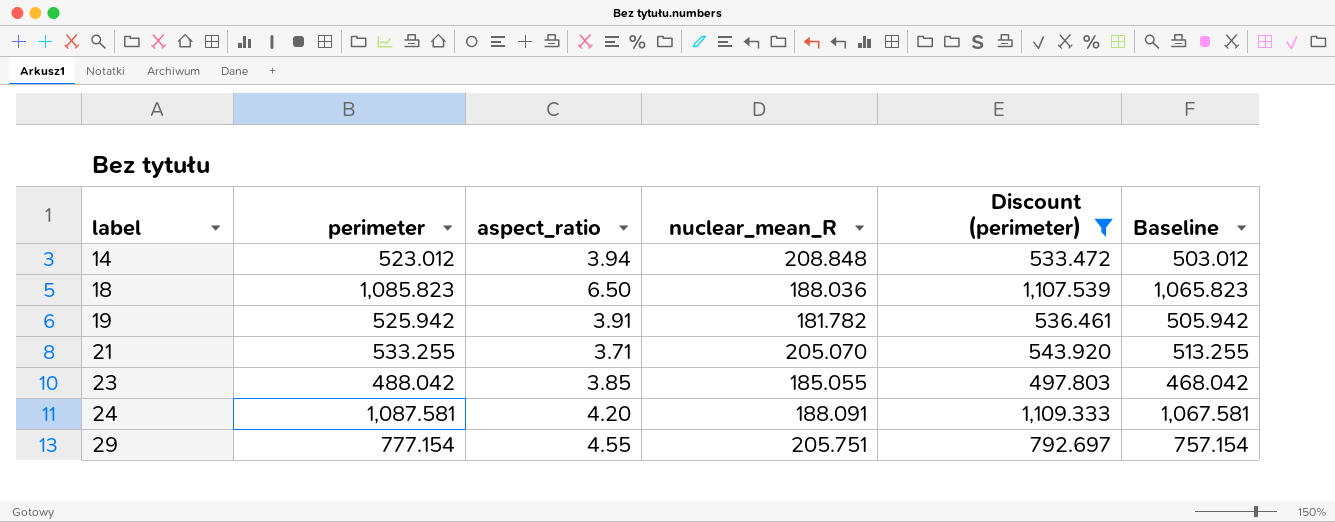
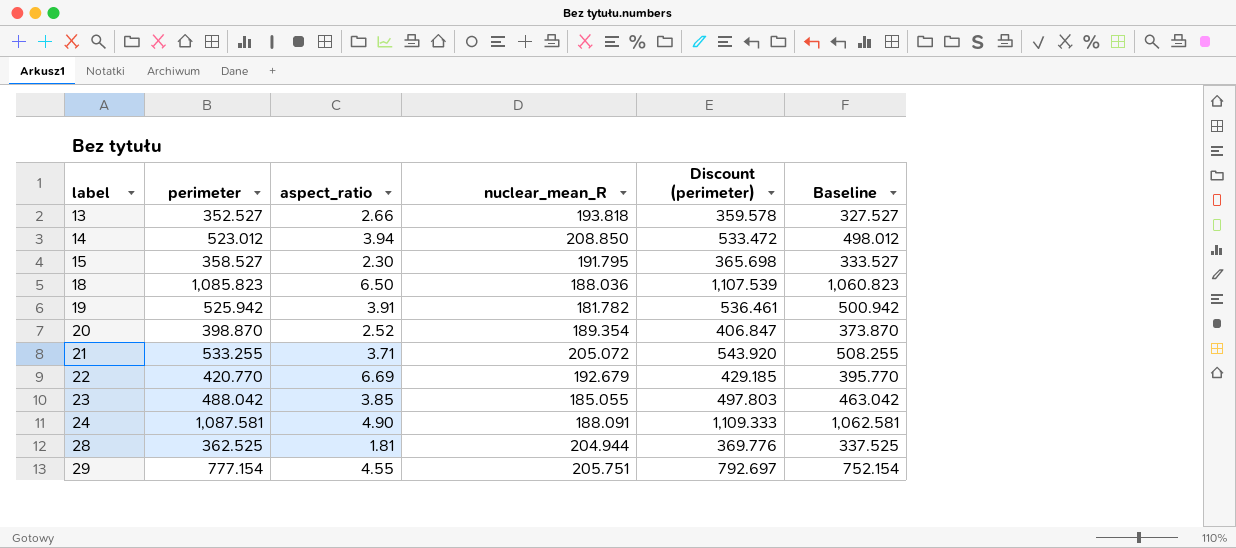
filter: Discount (perimeter) >= 497.803 -> none
column Baseline | formula: [perimeter] - 20 -> [perimeter] - 25
14 | nuclear_mean_R: 208.848 -> 208.850
21 | nuclear_mean_R: 205.070 -> 205.072
24 | aspect_ratio: 4.20 -> 4.90

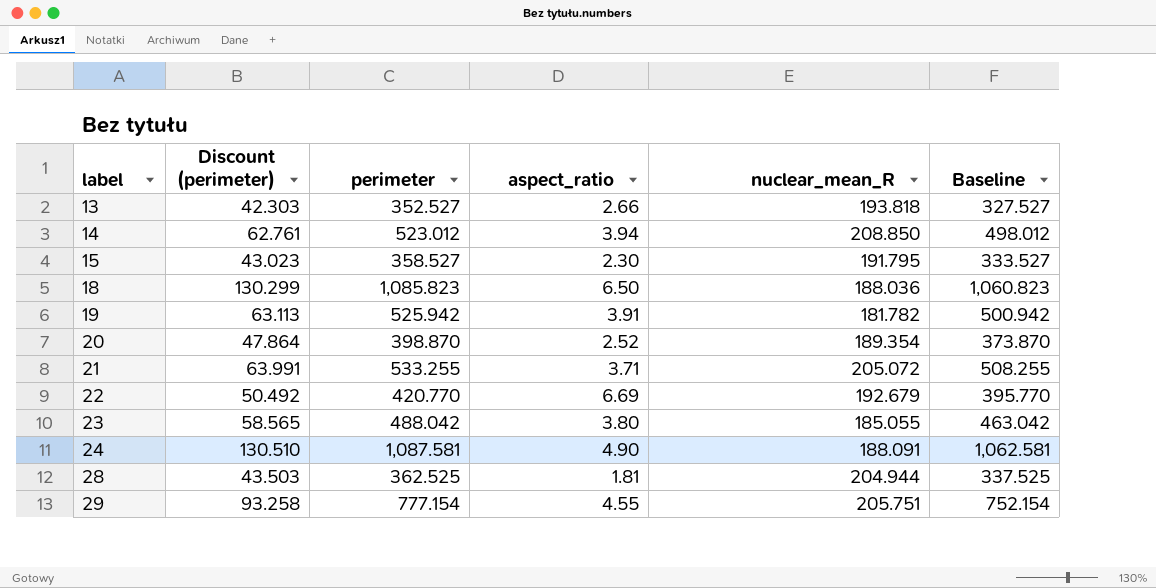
column Discount (perimeter) | formula: [perimeter] * 1.02 -> [perimeter] * 0.12
column Discount (perimeter) | position: 5 -> 2
23 | aspect_ratio: 3.85 -> 3.80

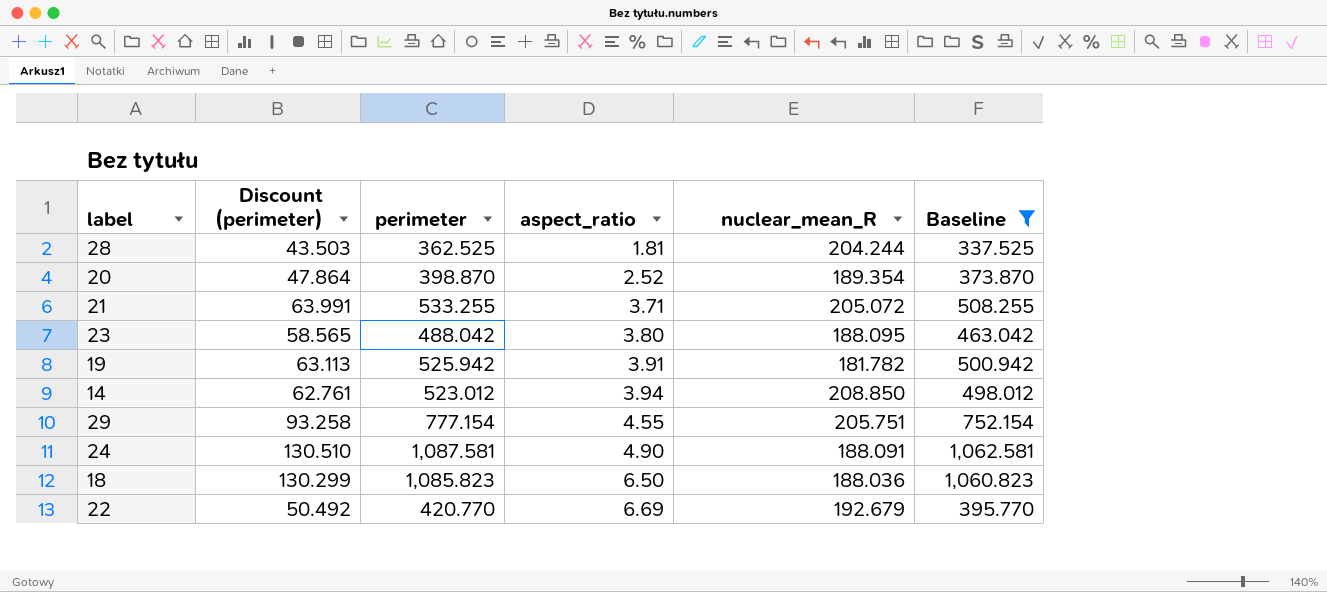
filter: none -> Baseline >= 337.525
row order: label ascending -> aspect_ratio ascending
28 | nuclear_mean_R: 204.944 -> 204.244
23 | nuclear_mean_R: 185.055 -> 188.095

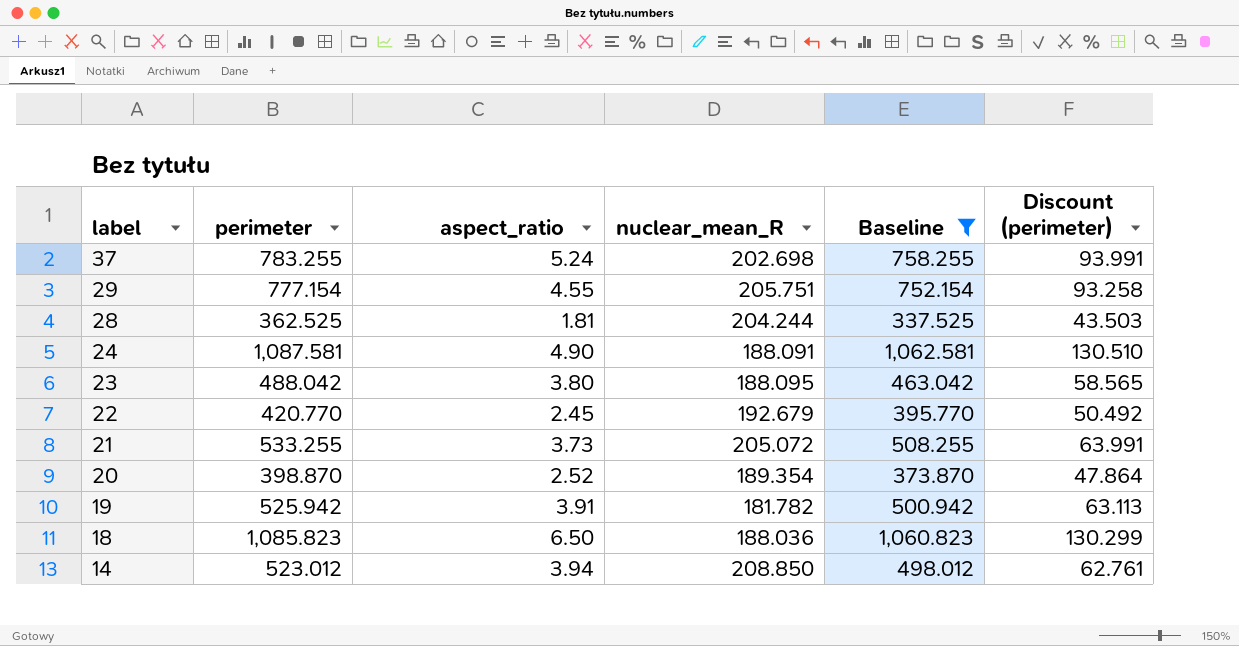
row order: aspect_ratio ascending -> label descending
column Discount (perimeter) | position: 2 -> 6
row 37: none -> 783.255 | 5.24 | 202.698 | 758.255 | 93.991
22 | aspect_ratio: 6.69 -> 2.45
21 | aspect_ratio: 3.71 -> 3.73

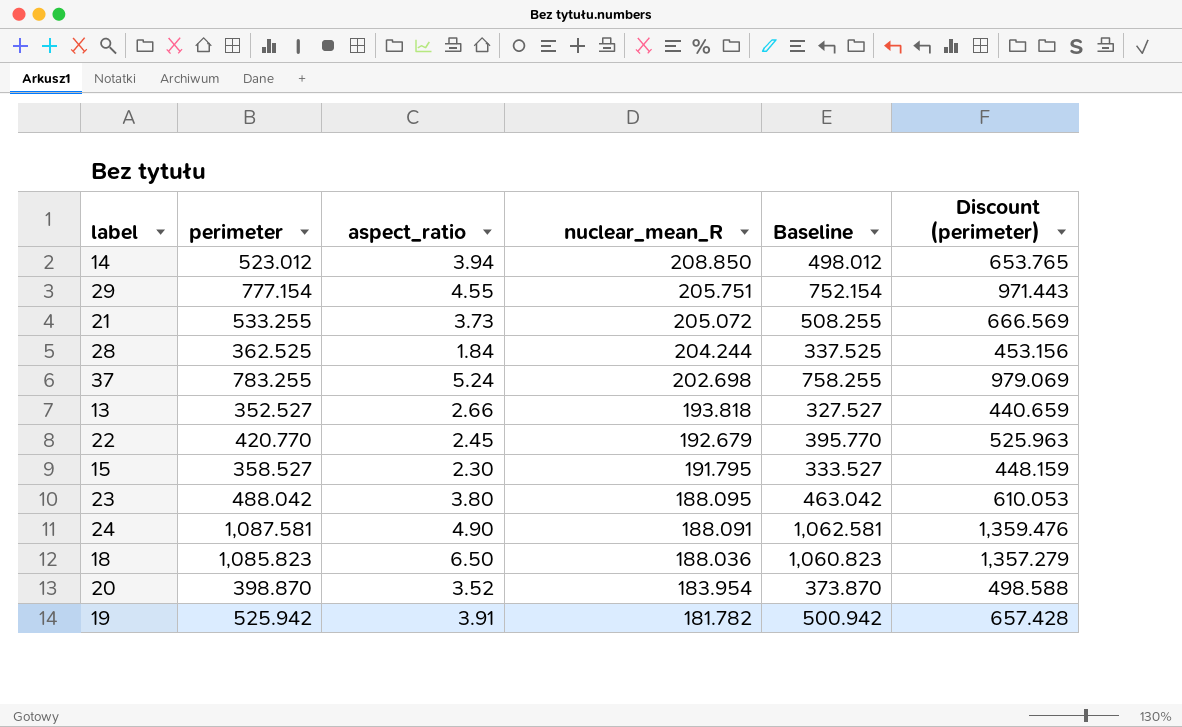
filter: Baseline >= 337.525 -> none
row order: label descending -> nuclear_mean_R descending
column Discount (perimeter) | formula: [perimeter] * 0.12 -> [perimeter] * 1.25
28 | aspect_ratio: 1.81 -> 1.84
20 | aspect_ratio: 2.52 -> 3.52
20 | nuclear_mean_R: 189.354 -> 183.954

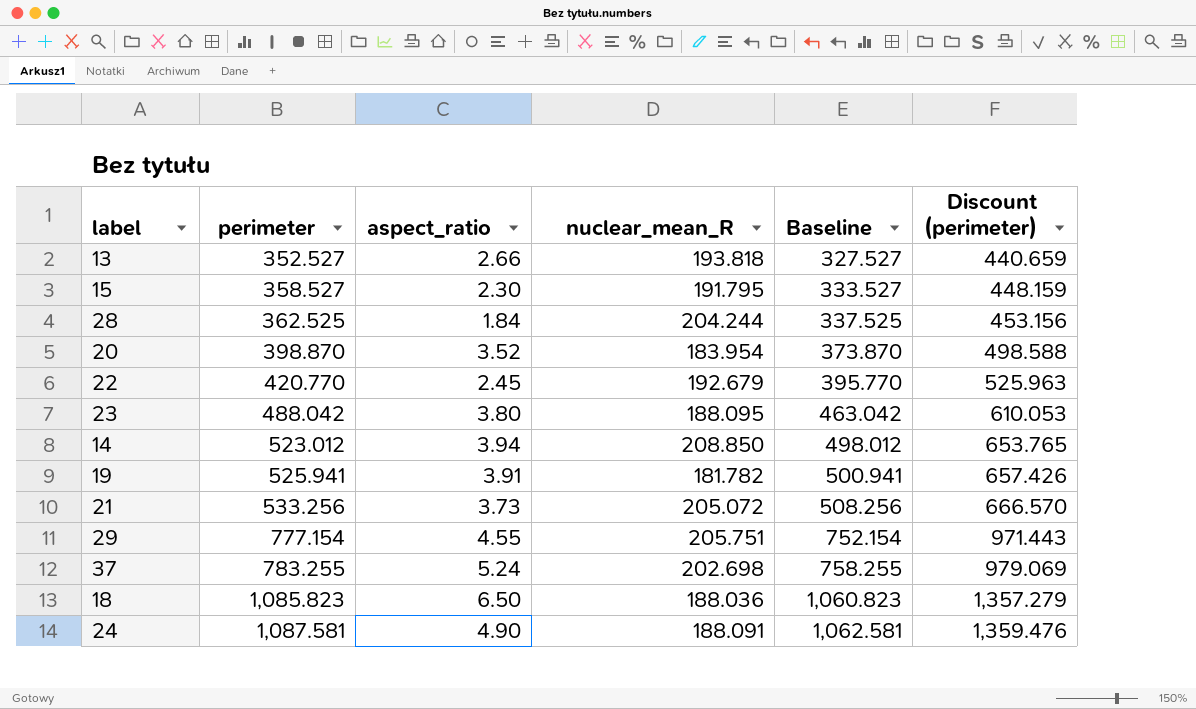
row order: nuclear_mean_R descending -> perimeter ascending
19 | perimeter: 525.942 -> 525.941
19 | Baseline: 500.942 -> 500.941
19 | Discount (perimeter): 657.428 -> 657.426
21 | perimeter: 533.255 -> 533.256
21 | Baseline: 508.255 -> 508.256
21 | Discount (perimeter): 666.569 -> 666.570

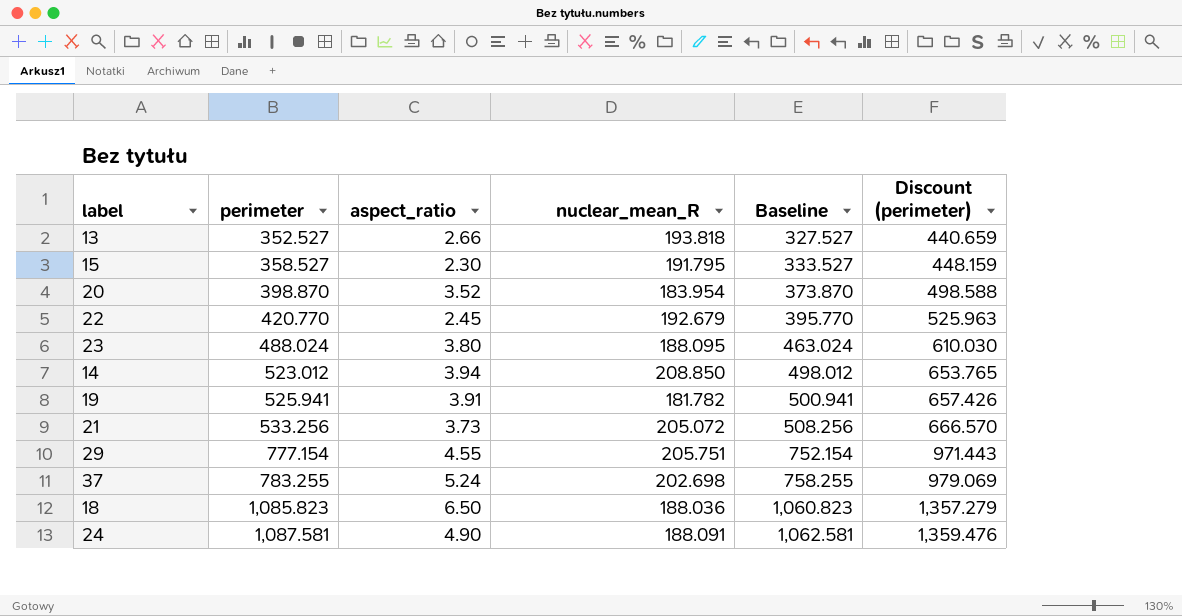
row 28: 362.525 | 1.84 | 204.244 | 337.525 | 453.156 -> none
23 | perimeter: 488.042 -> 488.024
23 | Baseline: 463.042 -> 463.024
23 | Discount (perimeter): 610.053 -> 610.030

